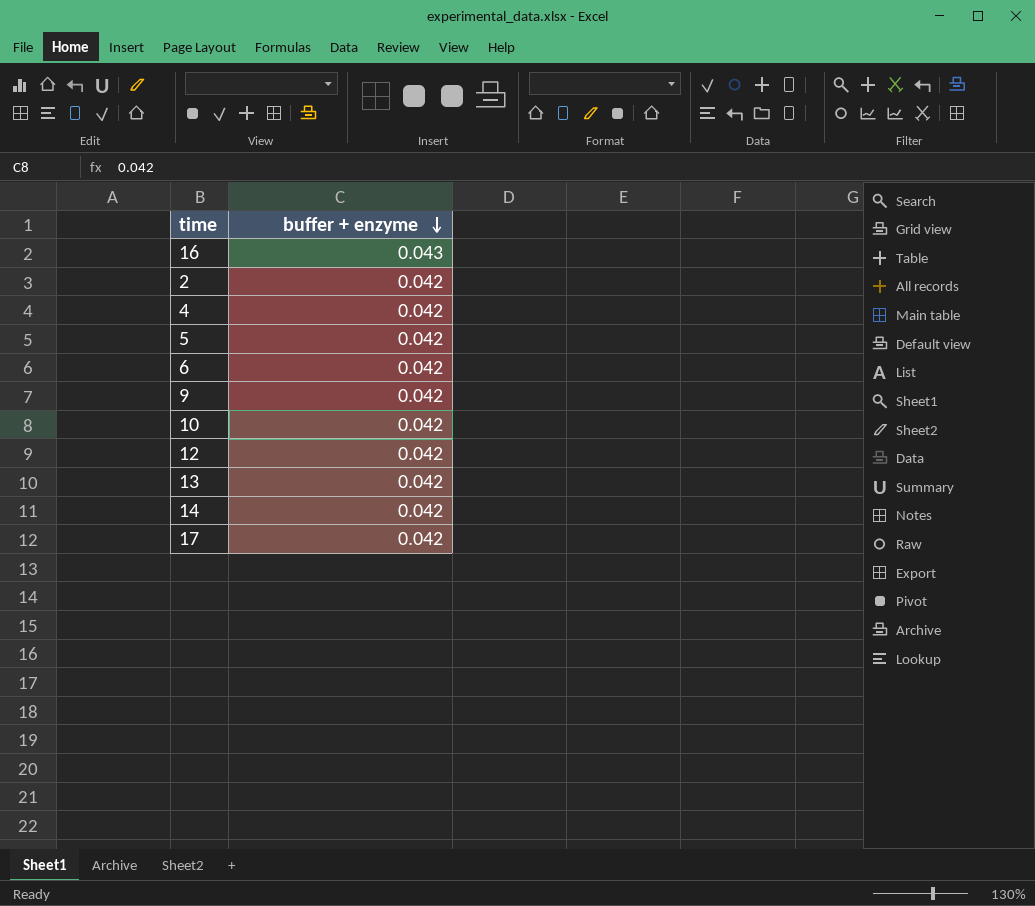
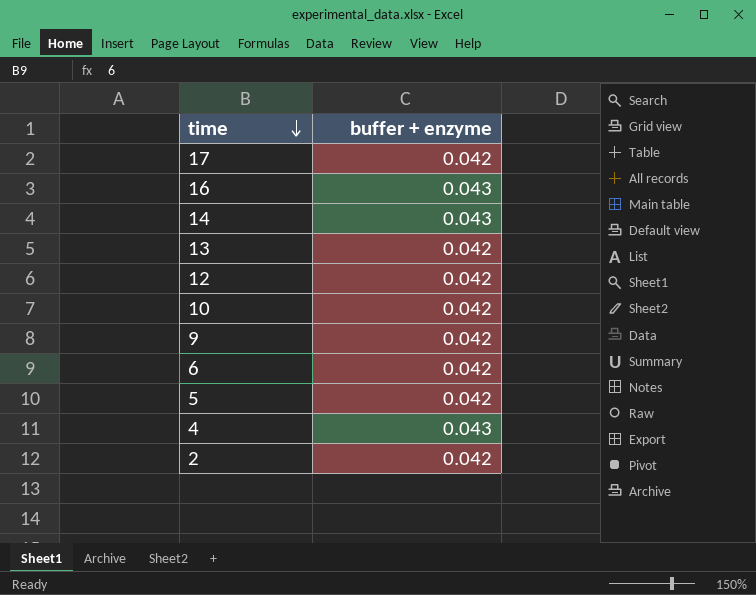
row order: buffer + enzyme descending -> time descending
14 | buffer + enzyme: 0.042 -> 0.043
4 | buffer + enzyme: 0.042 -> 0.043

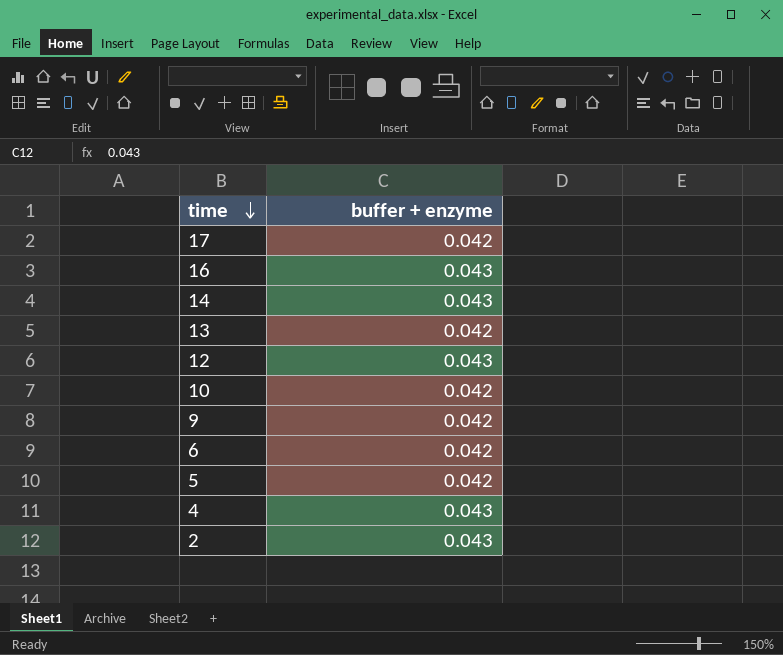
12 | buffer + enzyme: 0.042 -> 0.043
2 | buffer + enzyme: 0.042 -> 0.043

